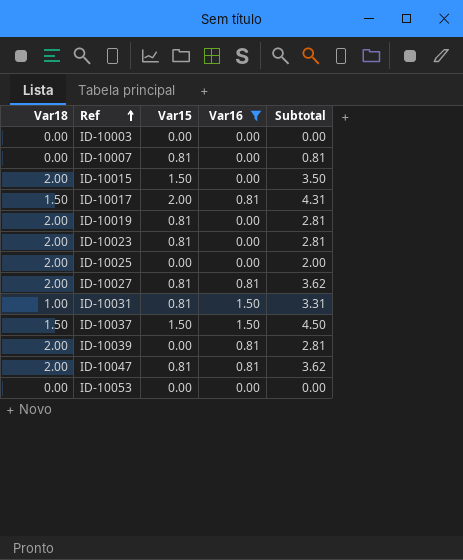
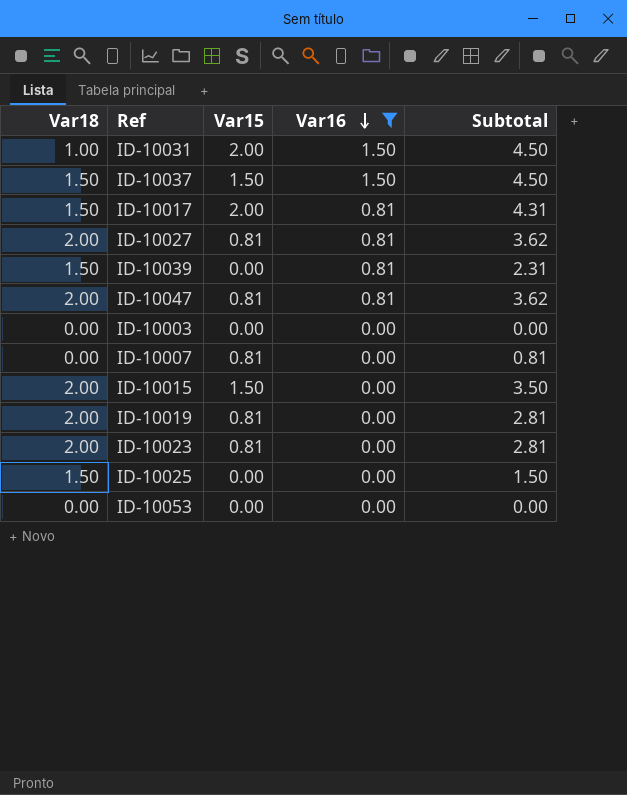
row order: Ref ascending -> Var16 descending
ID-10031 | Var15: 0.81 -> 2.00
ID-10031 | Subtotal: 3.31 -> 4.50
ID-10039 | Var18: 2.00 -> 1.50
ID-10039 | Subtotal: 2.81 -> 2.31
ID-10025 | Var18: 2.00 -> 1.50
ID-10025 | Subtotal: 2.00 -> 1.50

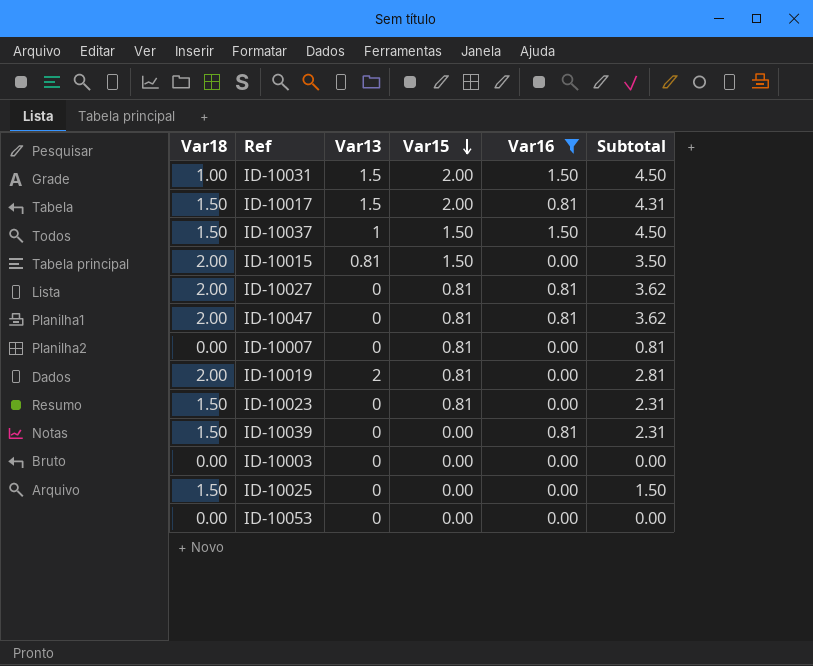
row order: Var16 descending -> Var15 descending
column Var13 | position: none -> 3
ID-10023 | Var18: 2.00 -> 1.50
ID-10023 | Subtotal: 2.81 -> 2.31

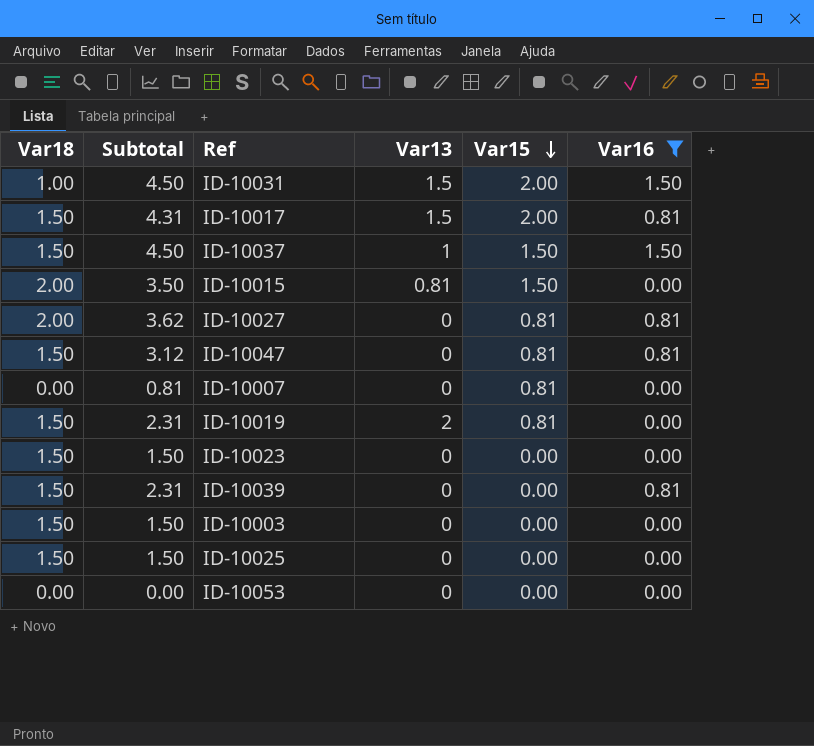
column Subtotal | position: 6 -> 2
ID-10047 | Var18: 2.00 -> 1.50
ID-10047 | Subtotal: 3.62 -> 3.12
ID-10019 | Var18: 2.00 -> 1.50
ID-10019 | Subtotal: 2.81 -> 2.31
ID-10023 | Subtotal: 2.31 -> 1.50
ID-10023 | Var15: 0.81 -> 0.00
ID-10003 | Var18: 0.00 -> 1.50
ID-10003 | Subtotal: 0.00 -> 1.50

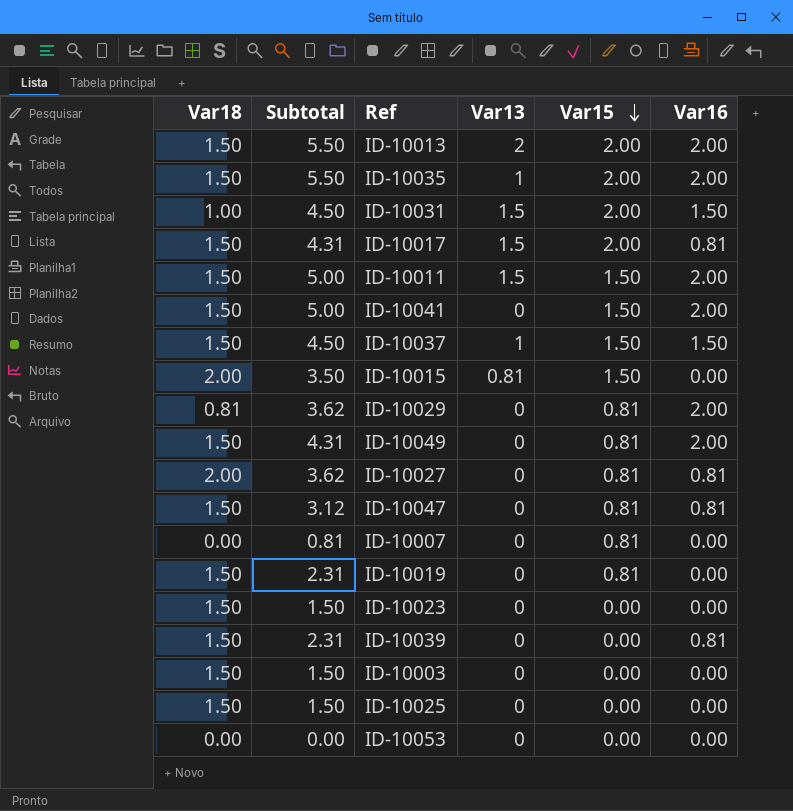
filter: Var16 != 2.00 -> none
ID-10019 | Var13: 2 -> 0

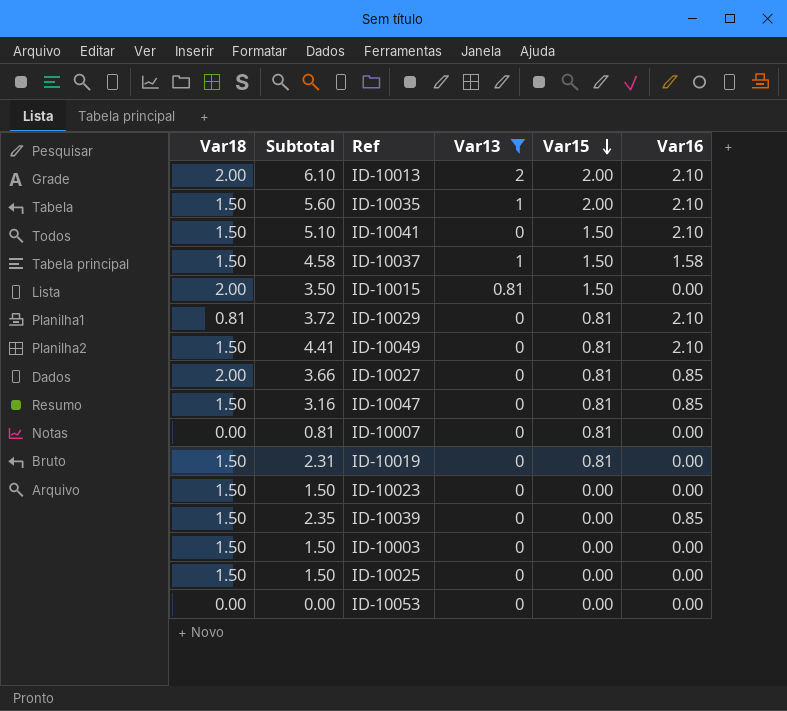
filter: none -> Var13 != 1.5
ID-10013 | Var18: 1.50 -> 2.00
ID-10013 | Subtotal: 5.50 -> 6.10
ID-10013 | Var16: 2.00 -> 2.10
ID-10035 | Subtotal: 5.50 -> 5.60
ID-10035 | Var16: 2.00 -> 2.10
ID-10041 | Subtotal: 5.00 -> 5.10
ID-10041 | Var16: 2.00 -> 2.10
ID-10037 | Subtotal: 4.50 -> 4.58
ID-10037 | Var16: 1.50 -> 1.58
ID-10029 | Subtotal: 3.62 -> 3.72
ID-10029 | Var16: 2.00 -> 2.10
ID-10049 | Subtotal: 4.31 -> 4.41
ID-10049 | Var16: 2.00 -> 2.10
ID-10027 | Subtotal: 3.62 -> 3.66
ID-10027 | Var16: 0.81 -> 0.85
ID-10047 | Subtotal: 3.12 -> 3.16
ID-10047 | Var16: 0.81 -> 0.85
ID-10039 | Subtotal: 2.31 -> 2.35
ID-10039 | Var16: 0.81 -> 0.85

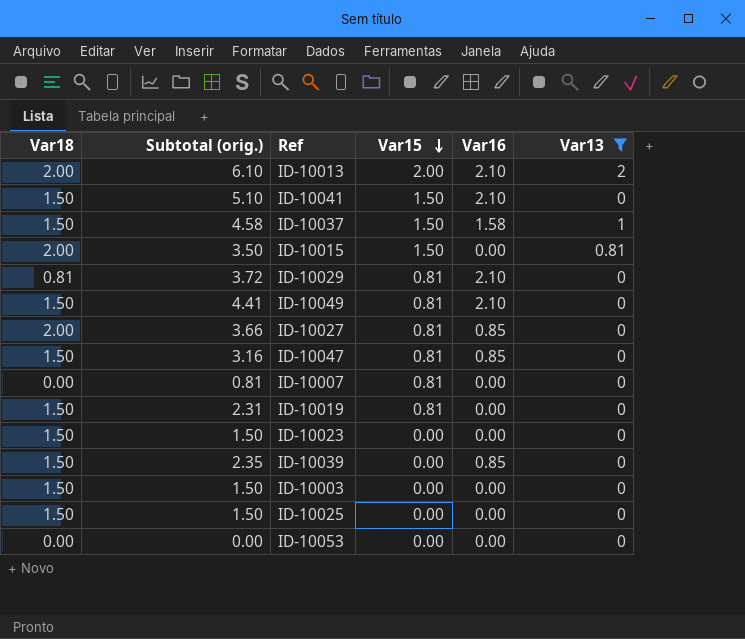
column name: Subtotal -> Subtotal (orig.)
column Var13 | position: 4 -> 6
row ID-10035: 1.50 | 5.60 | 1 | 2.00 | 2.10 -> none

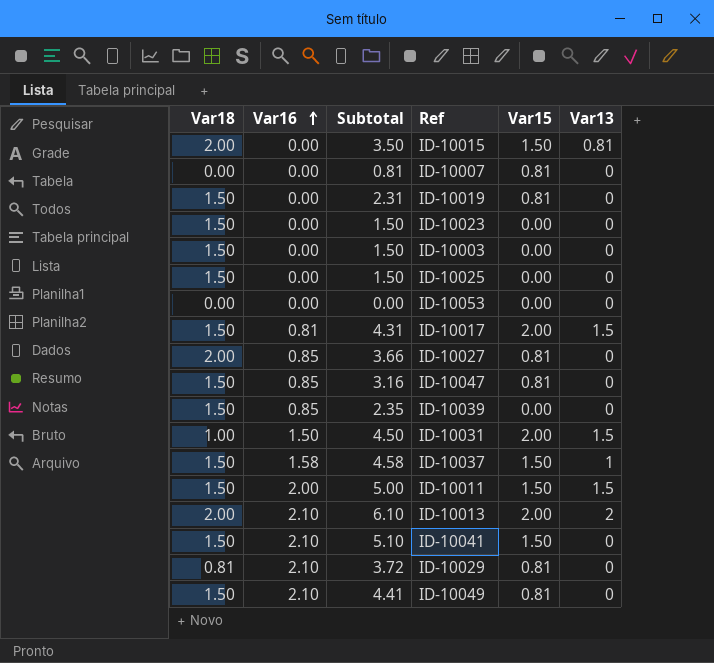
filter: Var13 != 1.5 -> none
row order: Var15 descending -> Var16 ascending
column Var16 | position: 5 -> 2
column name: Subtotal (orig.) -> Subtotal

